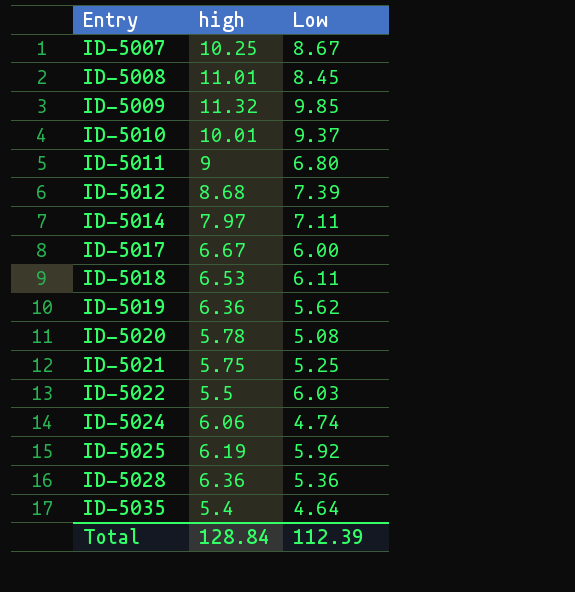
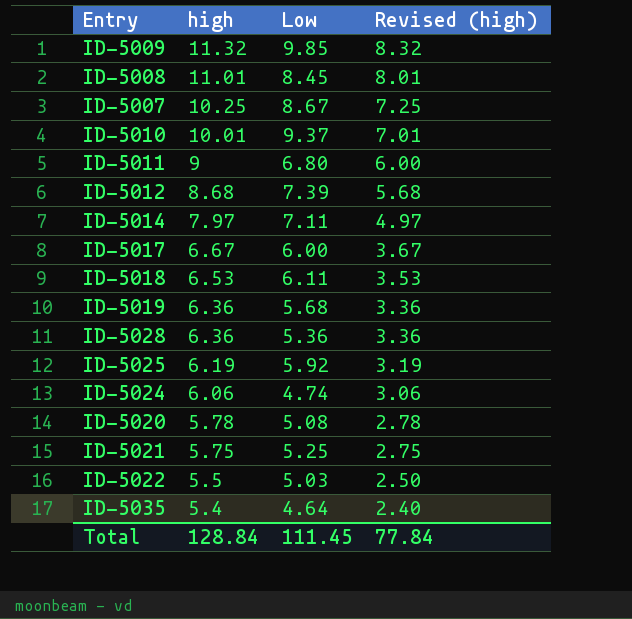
row order: Entry ascending -> high descending
column Revised (high) | formula: none -> [high] - 3
ID-5019 | Low: 5.62 -> 5.68
ID-5022 | Low: 6.03 -> 5.03
Total | Low: 112.39 -> 111.45

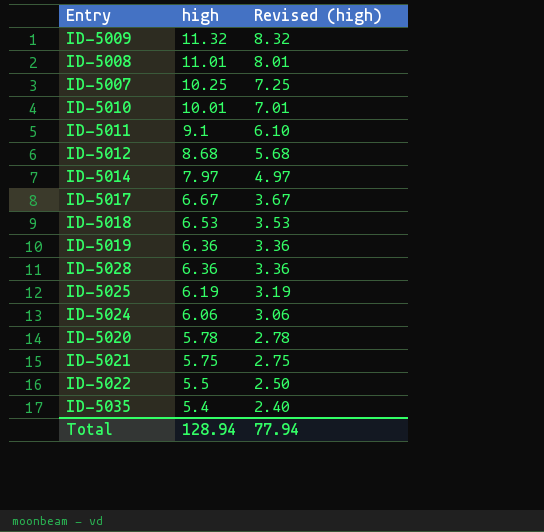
column Low | position: 3 -> none
ID-5011 | high: 9 -> 9.1
ID-5011 | Revised (high): 6.00 -> 6.10
Total | high: 128.84 -> 128.94
Total | Revised (high): 77.84 -> 77.94

